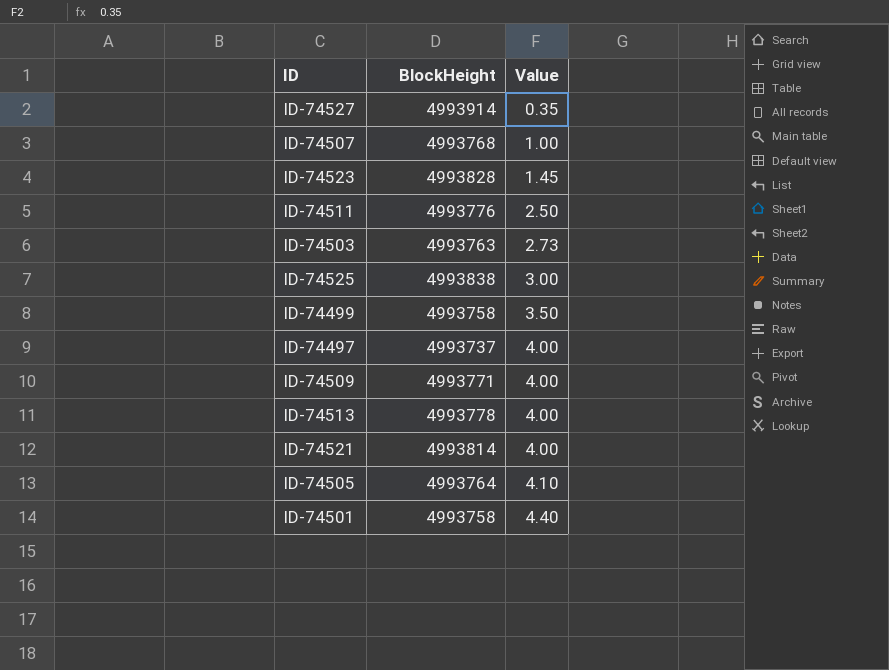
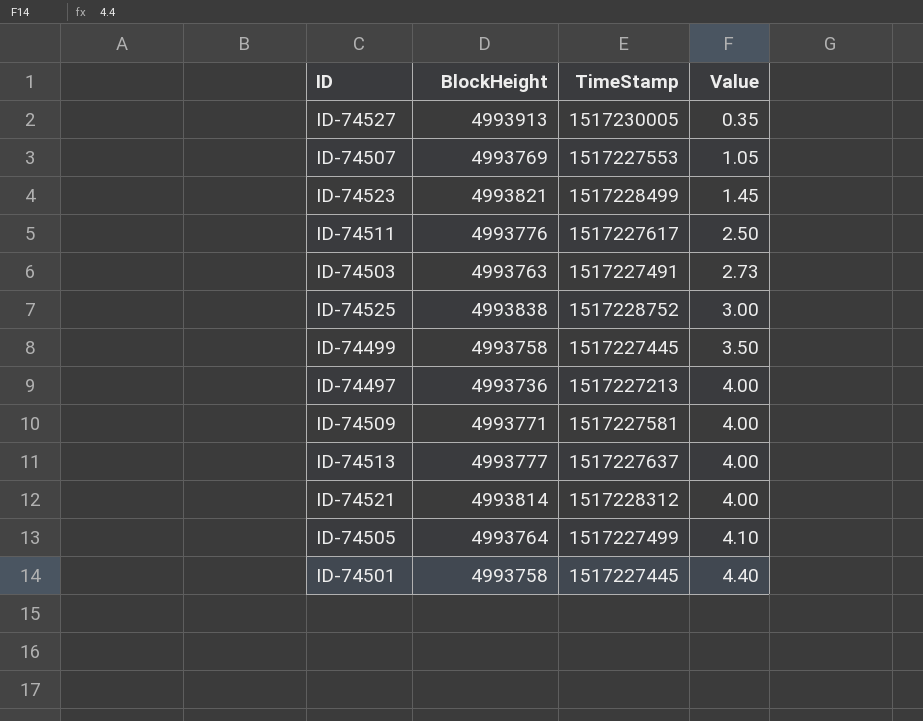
column TimeStamp | position: none -> 3
ID-74527 | BlockHeight: 4993914 -> 4993913
ID-74507 | BlockHeight: 4993768 -> 4993769
ID-74507 | Value: 1.00 -> 1.05
ID-74523 | BlockHeight: 4993828 -> 4993821
ID-74497 | BlockHeight: 4993737 -> 4993736
ID-74513 | BlockHeight: 4993778 -> 4993777

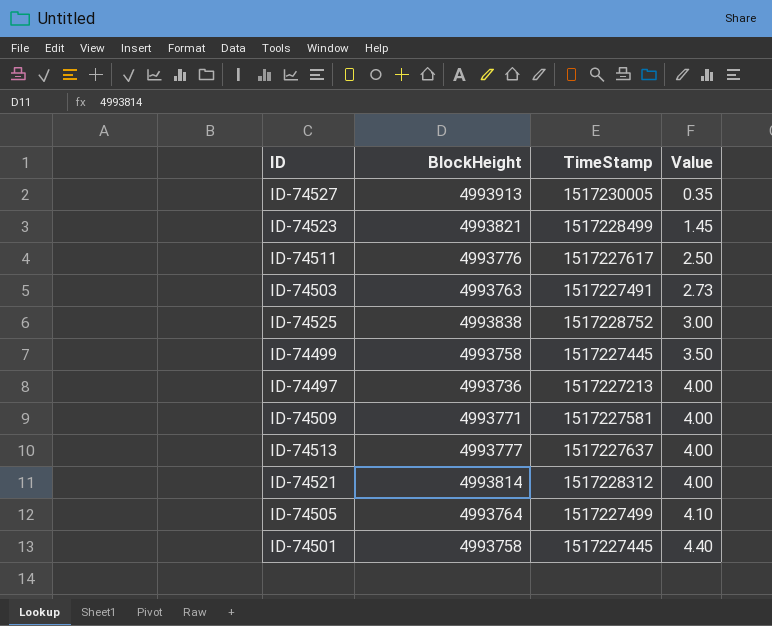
row ID-74507: 4993769 | 1517227553 | 1.05 -> none

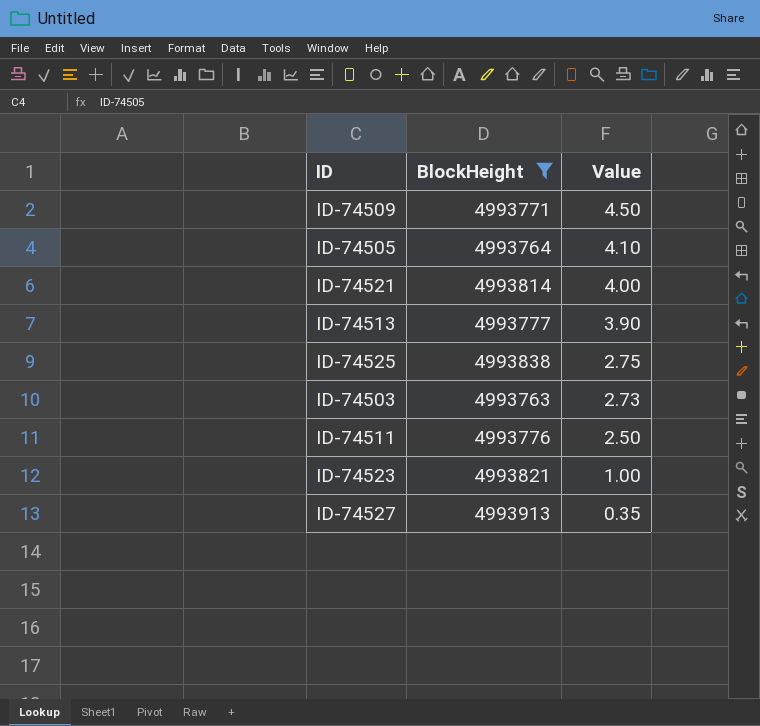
filter: none -> BlockHeight >= 4993763
row order: Value ascending -> Value descending
column TimeStamp | position: 3 -> none
ID-74509 | Value: 4.00 -> 4.50
ID-74513 | Value: 4.00 -> 3.90
ID-74525 | Value: 3.00 -> 2.75
ID-74523 | Value: 1.45 -> 1.00

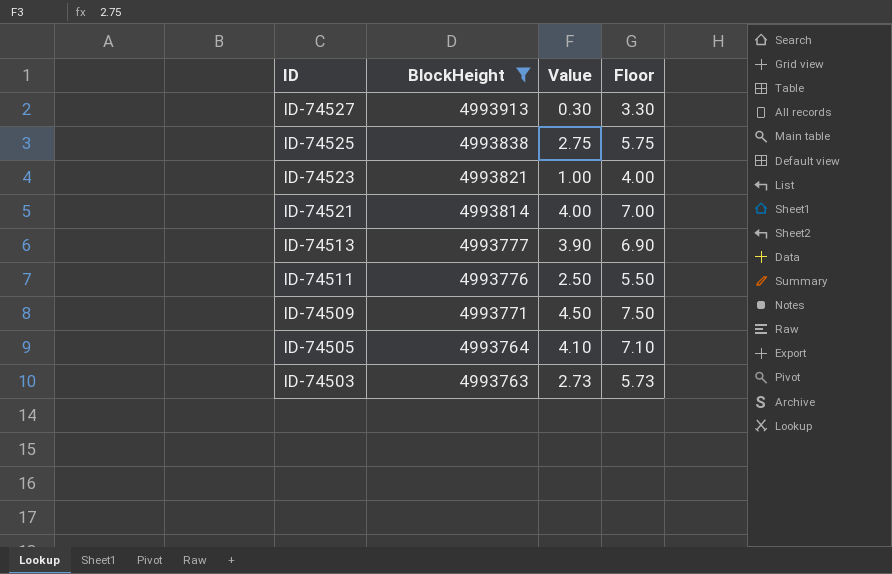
row order: Value descending -> ID descending
column Floor | formula: none -> [Value] + 3
ID-74527 | Value: 0.35 -> 0.30

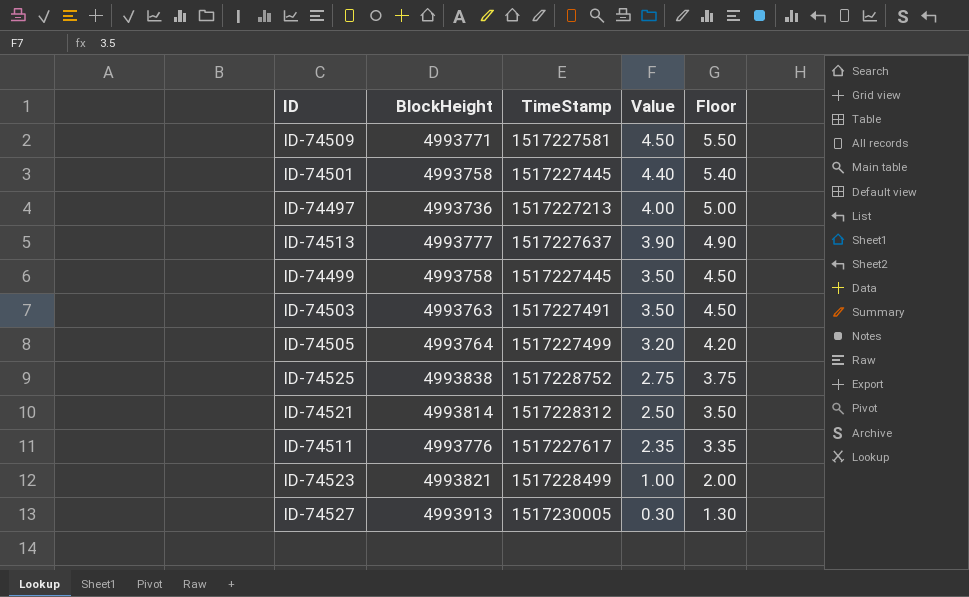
filter: BlockHeight >= 4993763 -> none
row order: ID descending -> Value descending
column TimeStamp | position: none -> 3
column Floor | formula: [Value] + 3 -> [Value] + 1
ID-74503 | Value: 2.73 -> 3.50
ID-74505 | Value: 4.10 -> 3.20
ID-74521 | Value: 4.00 -> 2.50
ID-74511 | Value: 2.50 -> 2.35

